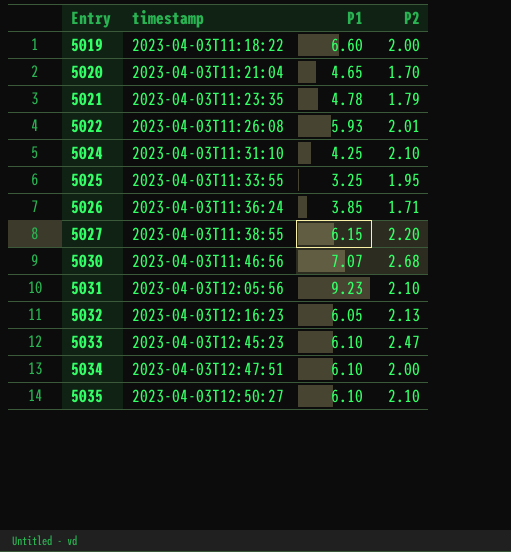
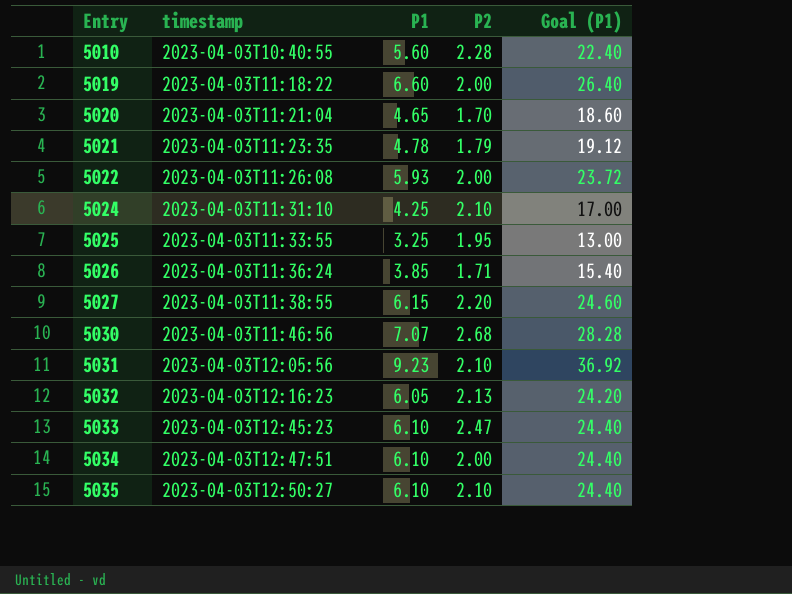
column Goal (P1) | formula: none -> [P1] * 4
row 5010: none -> 2023-04-03T10:40:55 | 5.60 | 2.28 | 22.40
5022 | P2: 2.01 -> 2.00

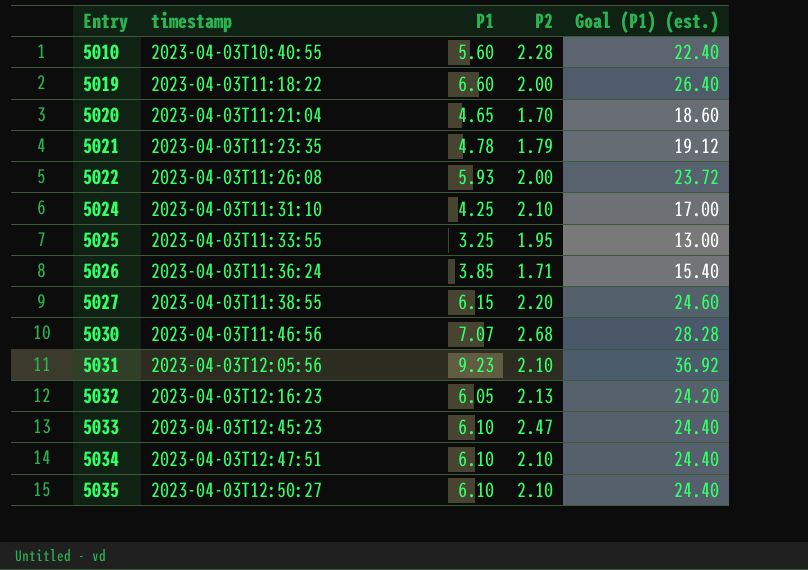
column name: Goal (P1) -> Goal (P1) (est.)
5034 | P2: 2.00 -> 2.10

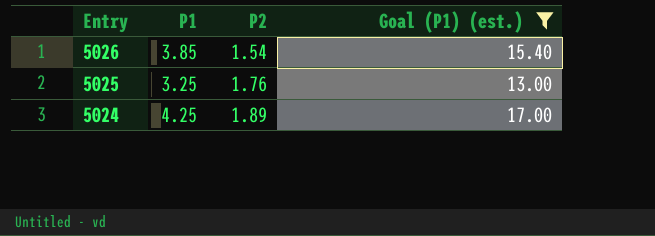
filter: none -> Goal (P1) (est.) <= 17.00
row order: Entry ascending -> Entry descending
column timestamp | position: 2 -> none
5026 | P2: 1.71 -> 1.54
5025 | P2: 1.95 -> 1.76
5024 | P2: 2.10 -> 1.89

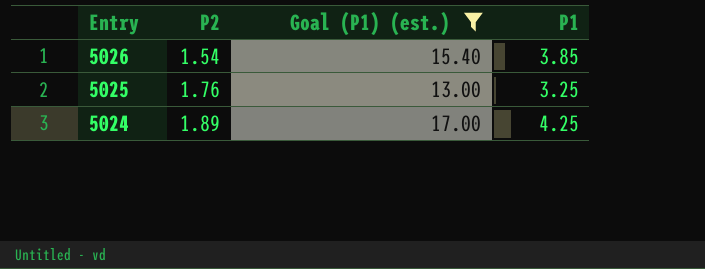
column P1 | position: 2 -> 4

